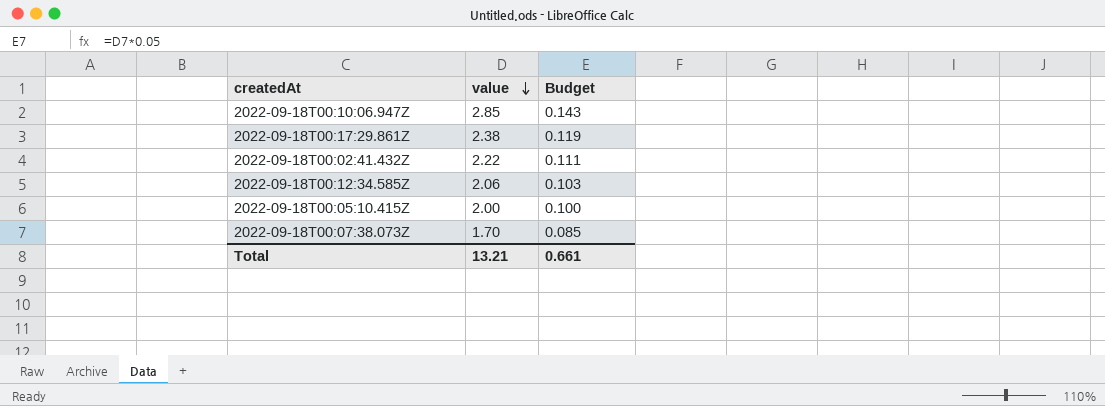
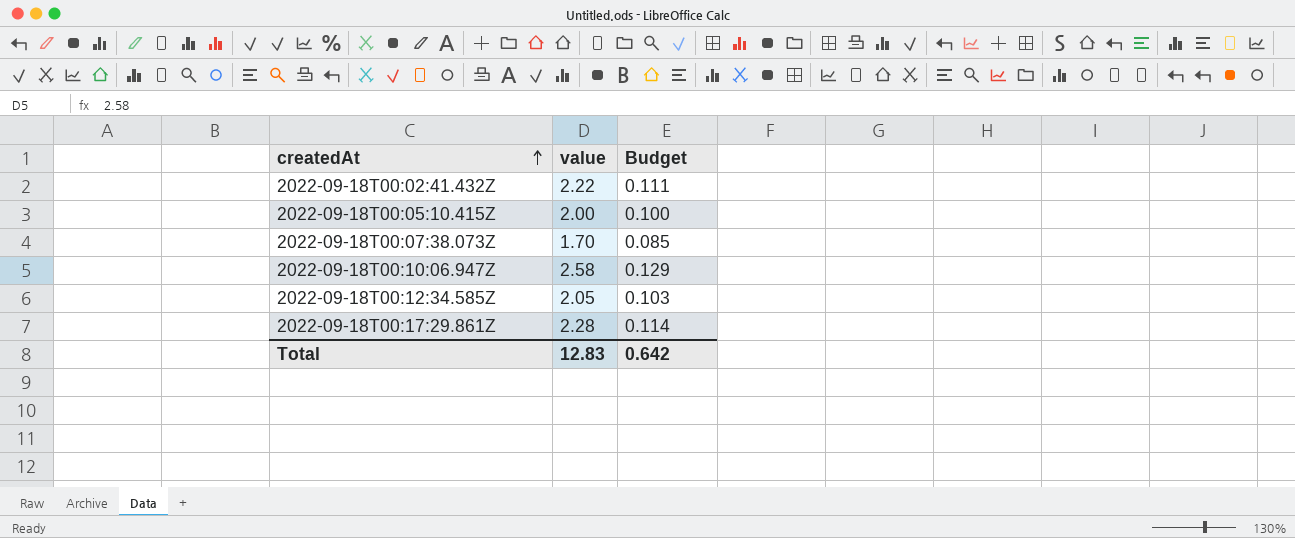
row order: value descending -> createdAt ascending
2022-09-18T00:10:06.947Z | value: 2.85 -> 2.58
2022-09-18T00:10:06.947Z | Budget: 0.143 -> 0.129
2022-09-18T00:12:34.585Z | value: 2.06 -> 2.05
2022-09-18T00:17:29.861Z | value: 2.38 -> 2.28
2022-09-18T00:17:29.861Z | Budget: 0.119 -> 0.114
Total | value: 13.21 -> 12.83
Total | Budget: 0.661 -> 0.642

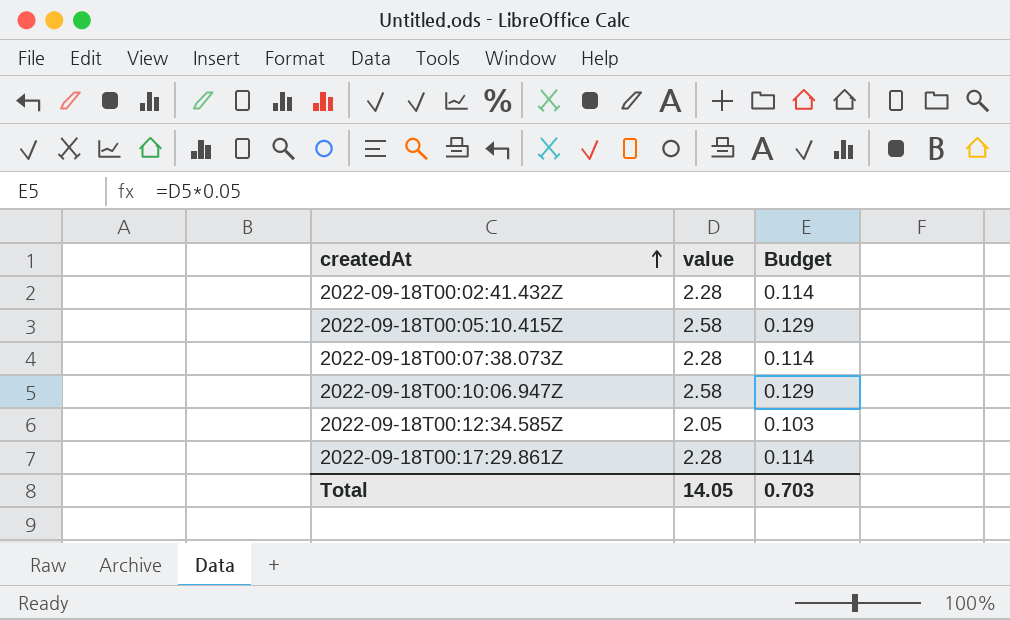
2022-09-18T00:02:41.432Z | value: 2.22 -> 2.28
2022-09-18T00:02:41.432Z | Budget: 0.111 -> 0.114
2022-09-18T00:05:10.415Z | value: 2.00 -> 2.58
2022-09-18T00:05:10.415Z | Budget: 0.100 -> 0.129
2022-09-18T00:07:38.073Z | value: 1.70 -> 2.28
2022-09-18T00:07:38.073Z | Budget: 0.085 -> 0.114
Total | value: 12.83 -> 14.05
Total | Budget: 0.642 -> 0.703

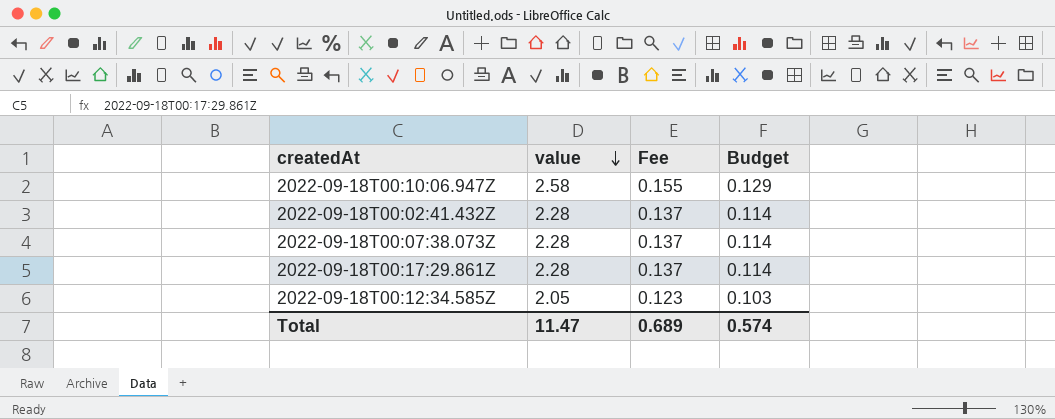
row order: createdAt ascending -> value descending
column Fee | formula: none -> [value] * 0.06
row 2022-09-18T00:05:10.415Z: 2.58 | 0.129 -> none
Total | value: 14.05 -> 11.47
Total | Budget: 0.703 -> 0.574

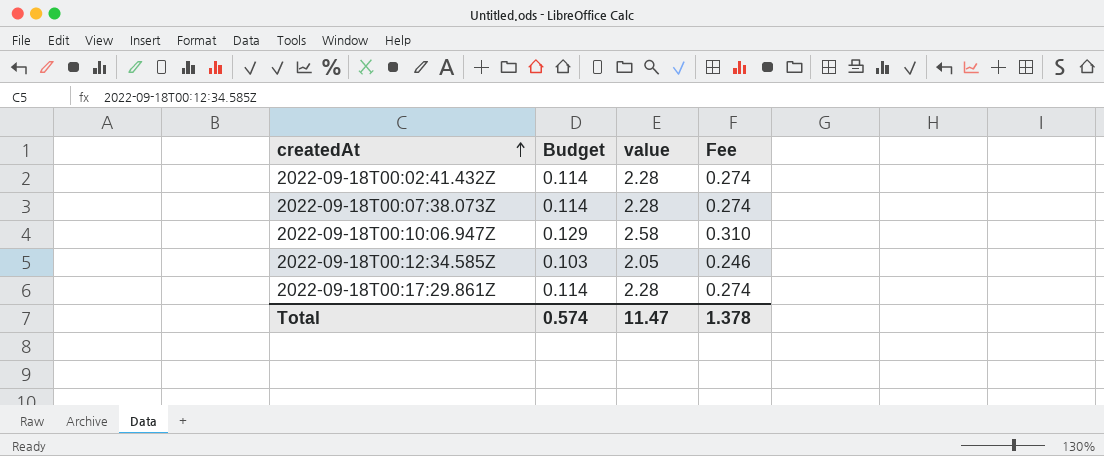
row order: value descending -> createdAt ascending
column Budget | position: 4 -> 2
column Fee | formula: [value] * 0.06 -> [value] * 0.12
Total | Fee: 0.689 -> 1.378

